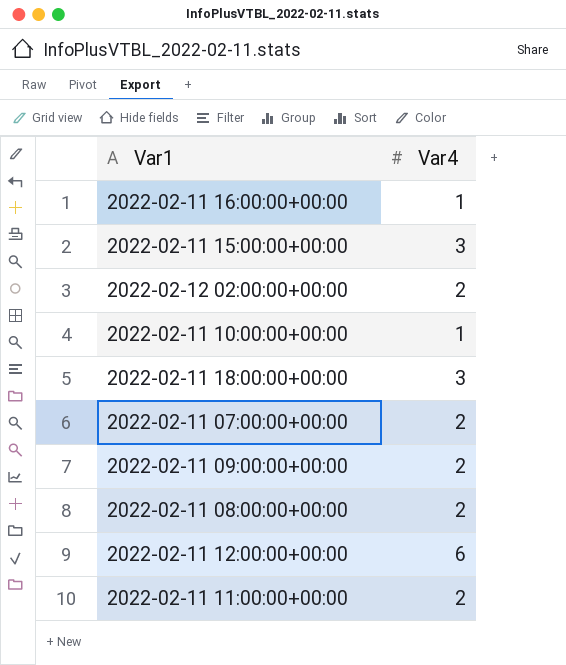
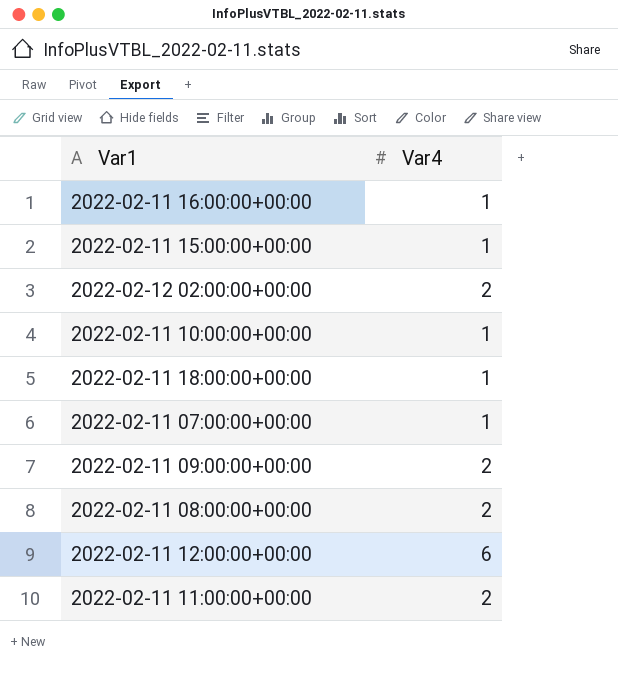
2022-02-11 15:00:00+00:00 | Var4: 3 -> 1
2022-02-11 18:00:00+00:00 | Var4: 3 -> 1
2022-02-11 07:00:00+00:00 | Var4: 2 -> 1

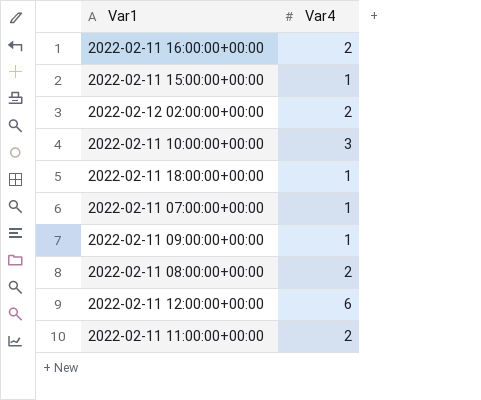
2022-02-11 16:00:00+00:00 | Var4: 1 -> 2
2022-02-11 10:00:00+00:00 | Var4: 1 -> 3
2022-02-11 09:00:00+00:00 | Var4: 2 -> 1

